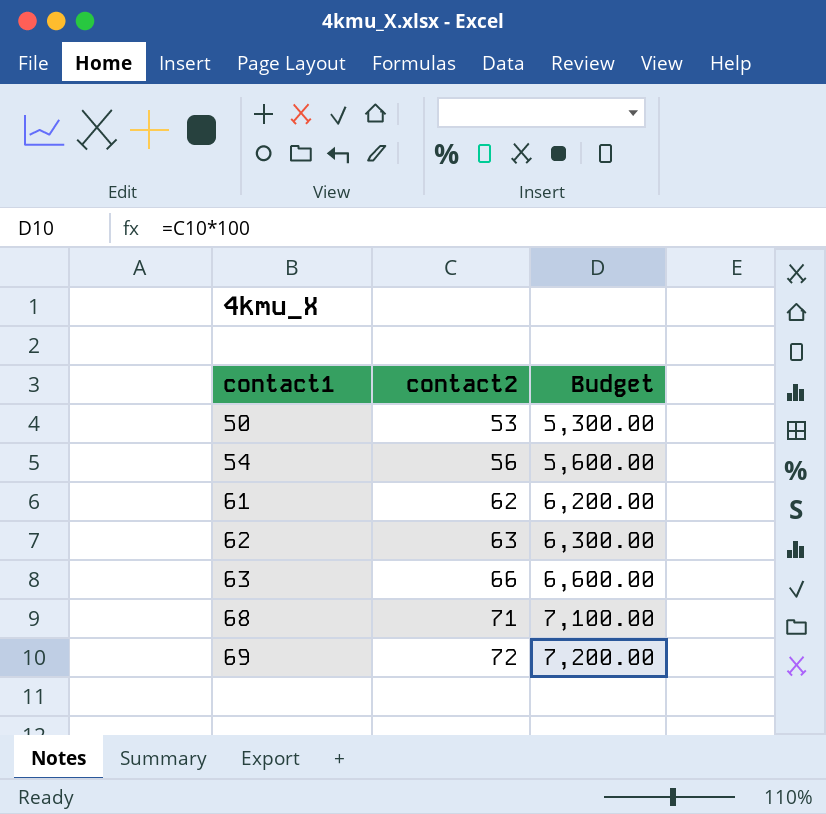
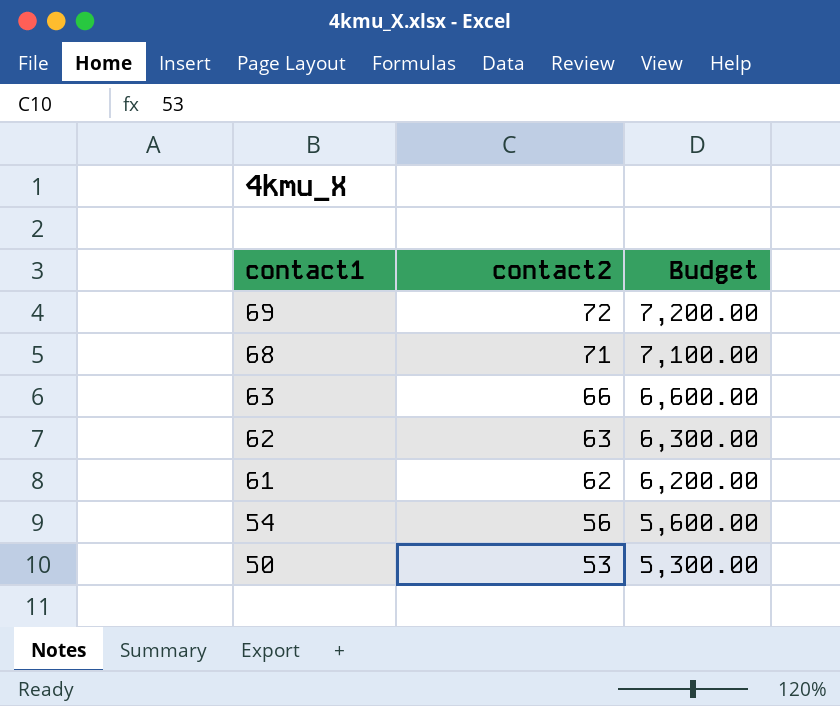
row order: contact1 ascending -> contact1 descending

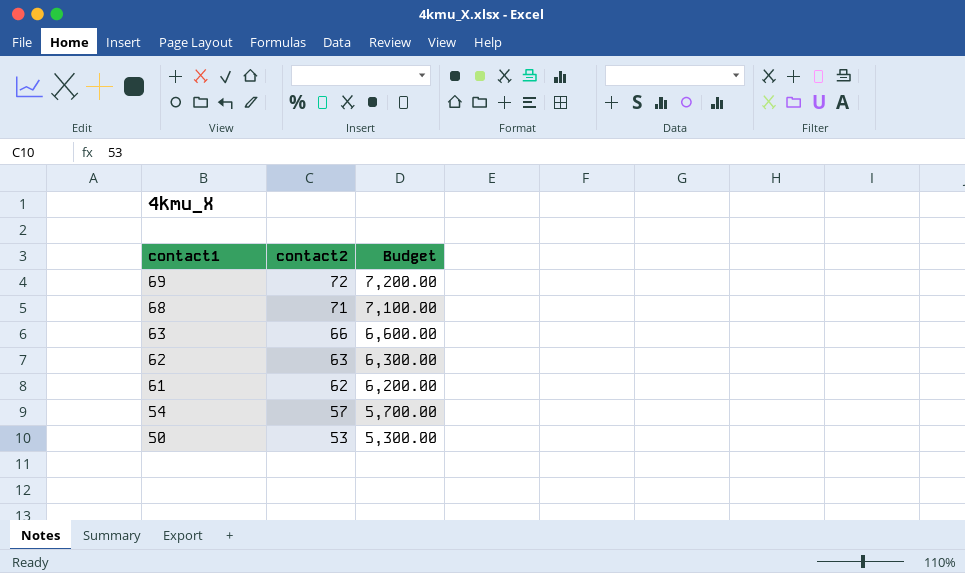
54 | contact2: 56 -> 57
54 | Budget: 5,600.00 -> 5,700.00

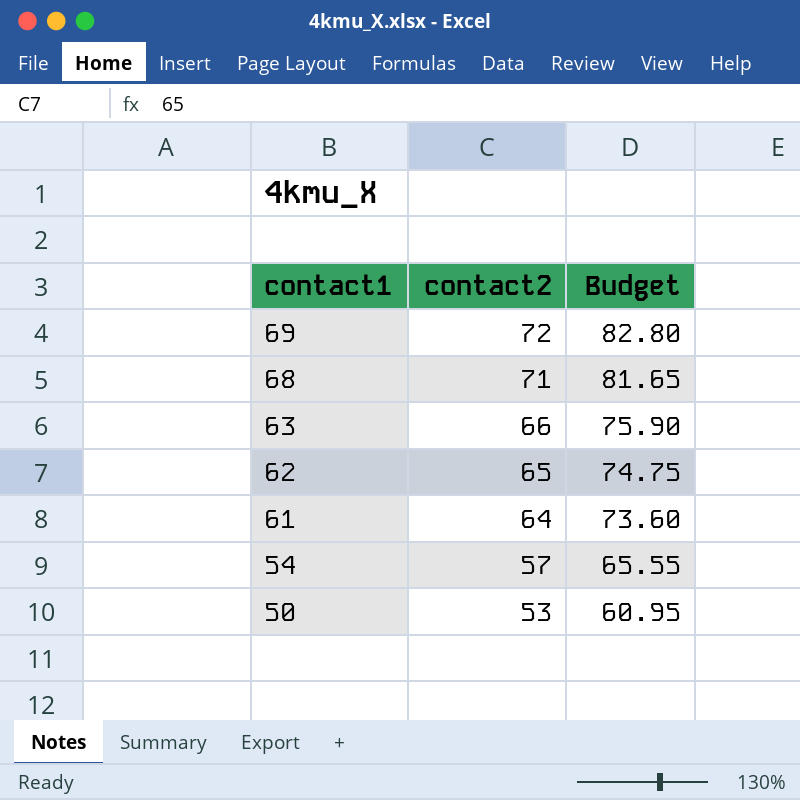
column Budget | formula: [contact2] * 100 -> [contact2] * 1.15
62 | contact2: 63 -> 65
61 | contact2: 62 -> 64

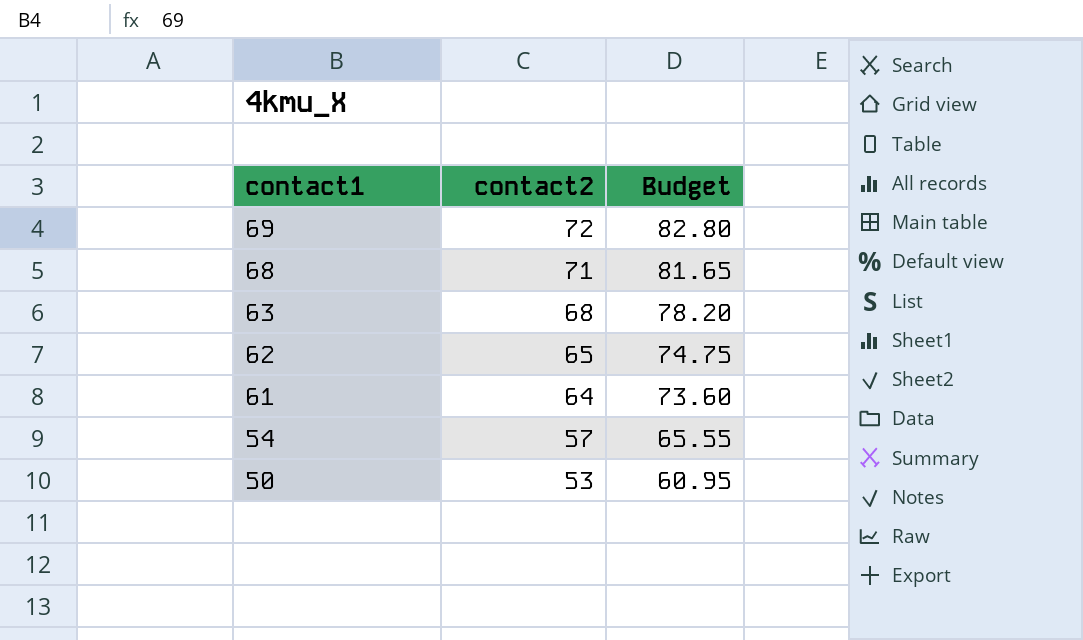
63 | contact2: 66 -> 68
63 | Budget: 75.90 -> 78.20

